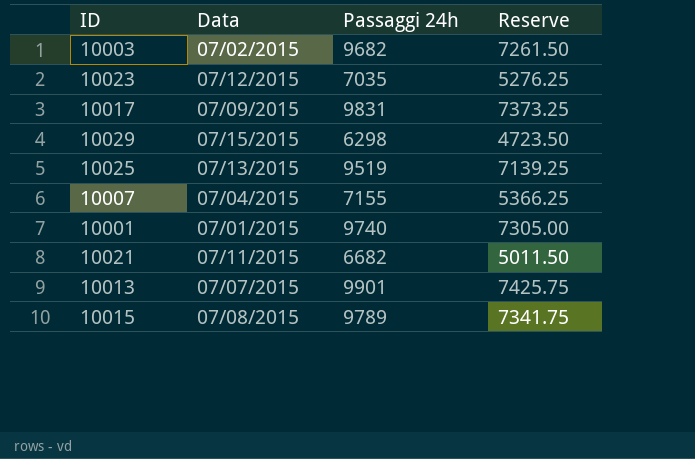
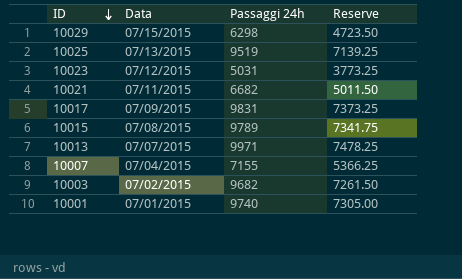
row order: none -> ID descending
10023 | Passaggi 24h: 7035 -> 5031
10023 | Reserve: 5276.25 -> 3773.25
10013 | Passaggi 24h: 9901 -> 9971
10013 | Reserve: 7425.75 -> 7478.25

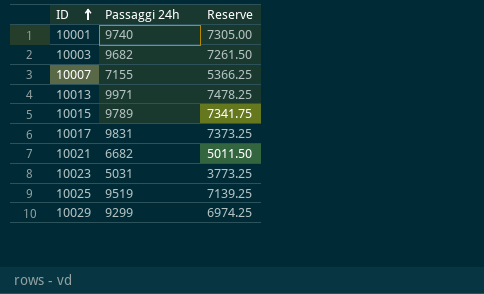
row order: ID descending -> ID ascending
column Data | position: 2 -> none
10029 | Passaggi 24h: 6298 -> 9299
10029 | Reserve: 4723.50 -> 6974.25

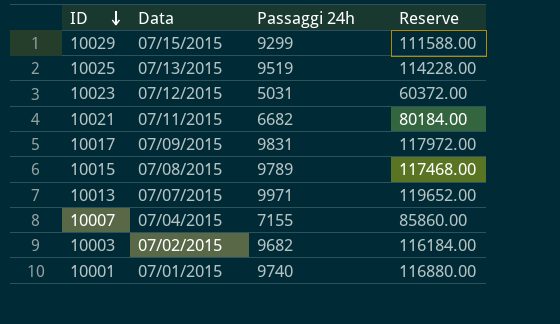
row order: ID ascending -> ID descending
column Data | position: none -> 2
column Reserve | formula: [Passaggi 24h] * 0.75 -> [Passaggi 24h] * 12

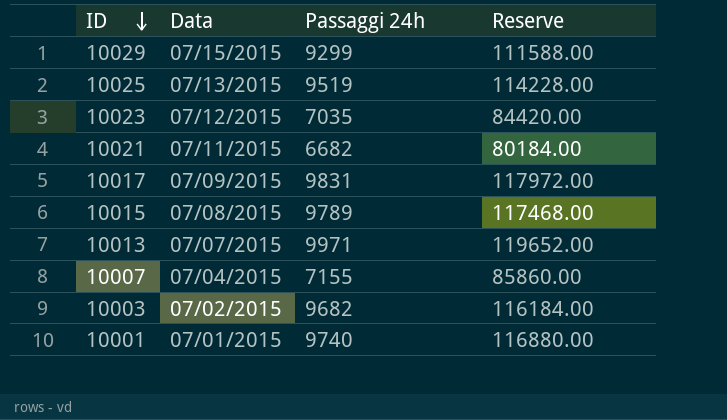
10023 | Passaggi 24h: 5031 -> 7035
10023 | Reserve: 60372.00 -> 84420.00

